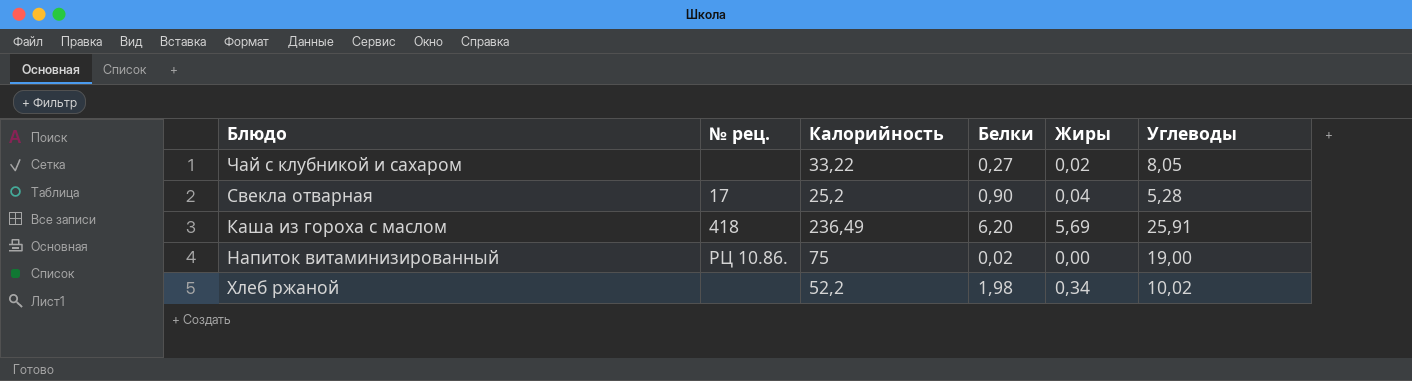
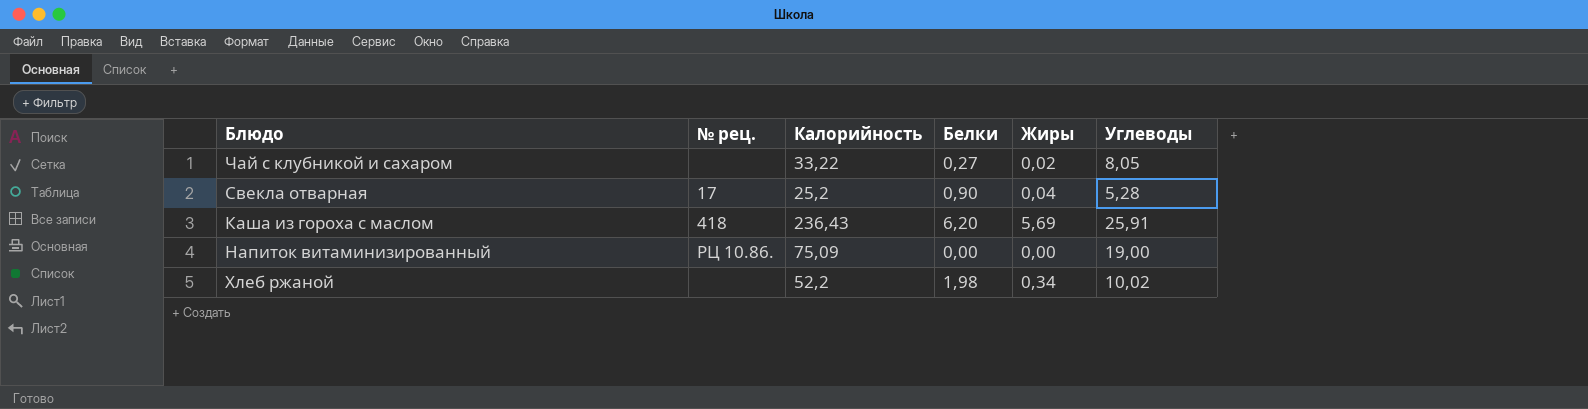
Каша из гороха с маслом | Калорийность: 236,49 -> 236,43
Напиток витаминизированный | Калорийность: 75 -> 75,09
Напиток витаминизированный | Белки: 0,02 -> 0,00

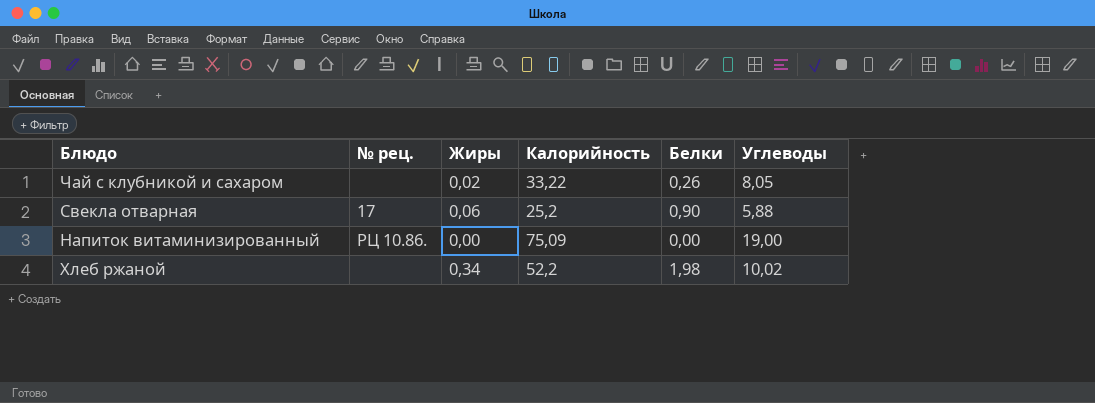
column Жиры | position: 5 -> 3
row Каша из гороха с маслом: 418 | 236,43 | 6,20 | 5,69 | 25,91 -> none
Чай с клубникой и сахаром | Белки: 0,27 -> 0,26
Свекла отварная | Жиры: 0,04 -> 0,06
Свекла отварная | Углеводы: 5,28 -> 5,88

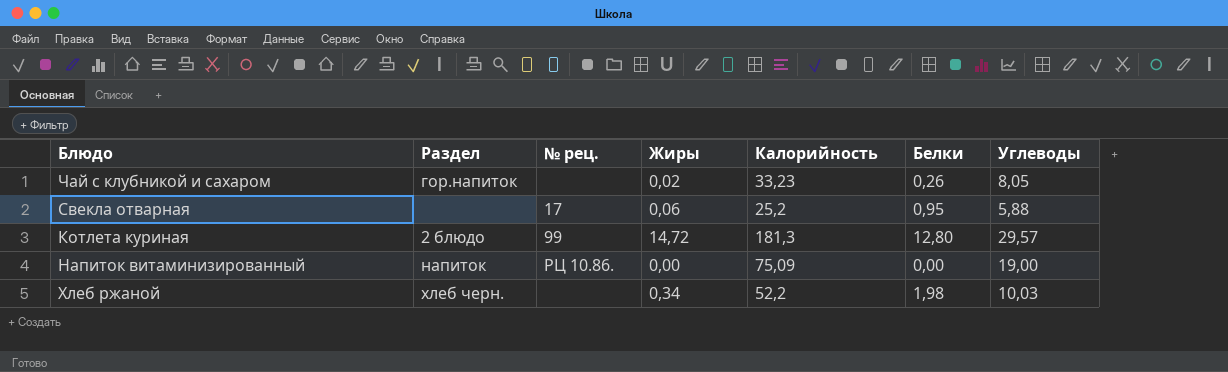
column Раздел | position: none -> 2
Чай с клубникой и сахаром | Калорийность: 33,22 -> 33,23
Свекла отварная | Белки: 0,90 -> 0,95
row Котлета куриная: none -> 2 блюдо | 99 | 14,72 | 181,3 | 12,80 | 29,57
Хлеб ржаной | Углеводы: 10,02 -> 10,03

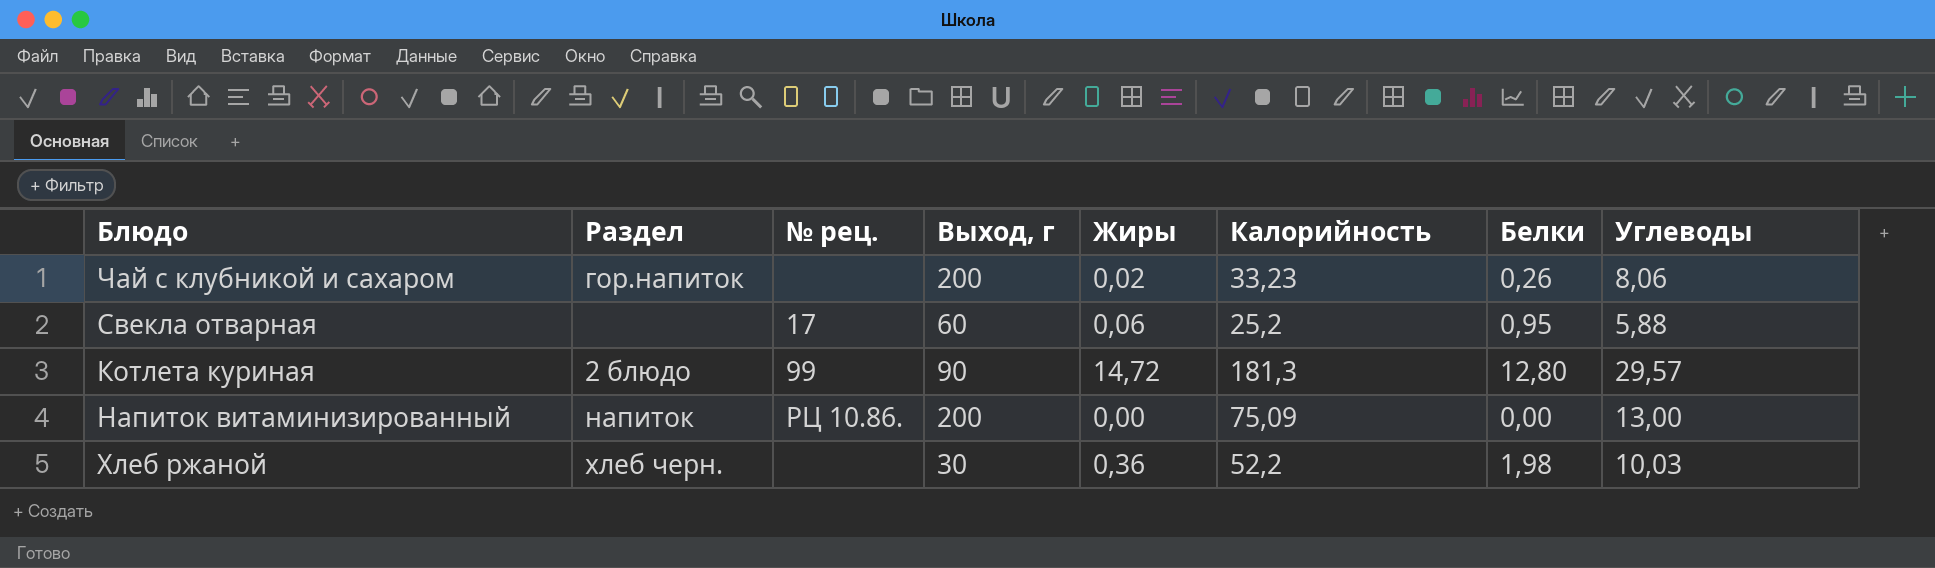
column Выход, г | position: none -> 4
Чай с клубникой и сахаром | Углеводы: 8,05 -> 8,06
Напиток витаминизированный | Углеводы: 19,00 -> 13,00
Хлеб ржаной | Жиры: 0,34 -> 0,36

